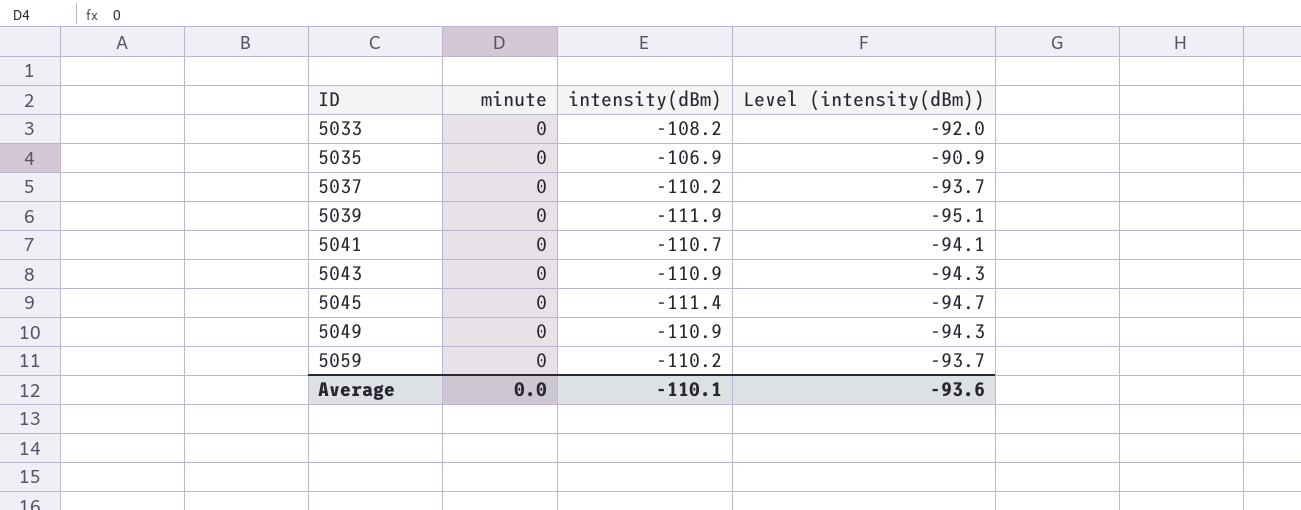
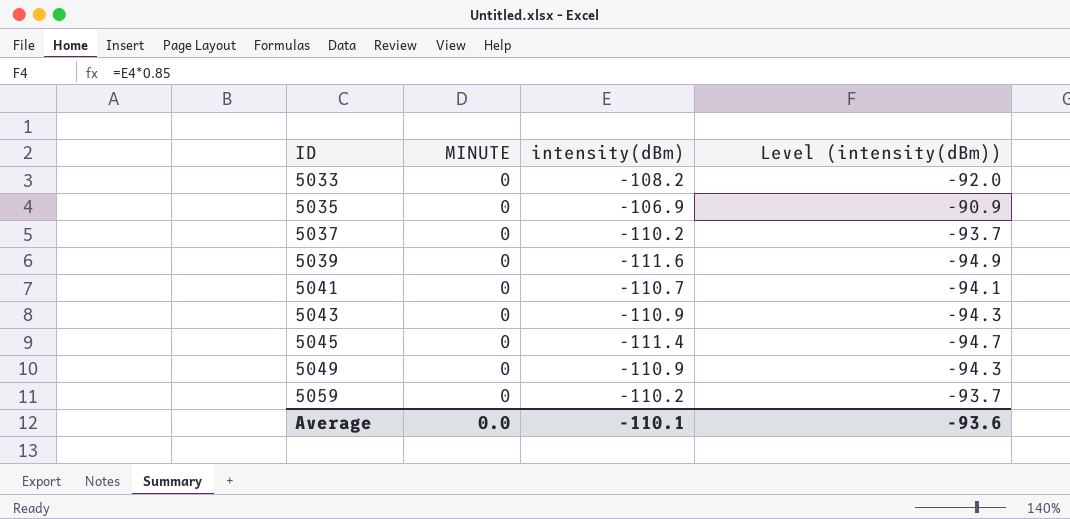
column name: minute -> MINUTE
5039 | intensity(dBm): -111.9 -> -111.6
5039 | Level (intensity(dBm)): -95.1 -> -94.9

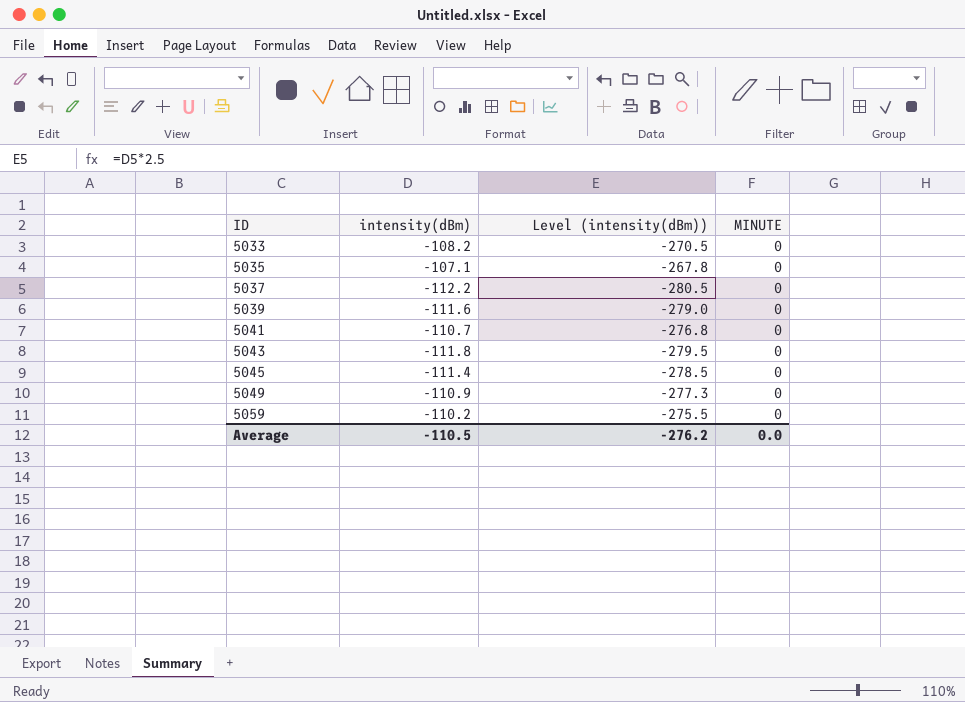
column Level (intensity(dBm)) | formula: [intensity(dBm)] * 0.85 -> [intensity(dBm)] * 2.5
column MINUTE | position: 2 -> 4
5035 | intensity(dBm): -106.9 -> -107.1
5037 | intensity(dBm): -110.2 -> -112.2
5043 | intensity(dBm): -110.9 -> -111.8
Average | intensity(dBm): -110.1 -> -110.5
Average | Level (intensity(dBm)): -93.6 -> -276.2

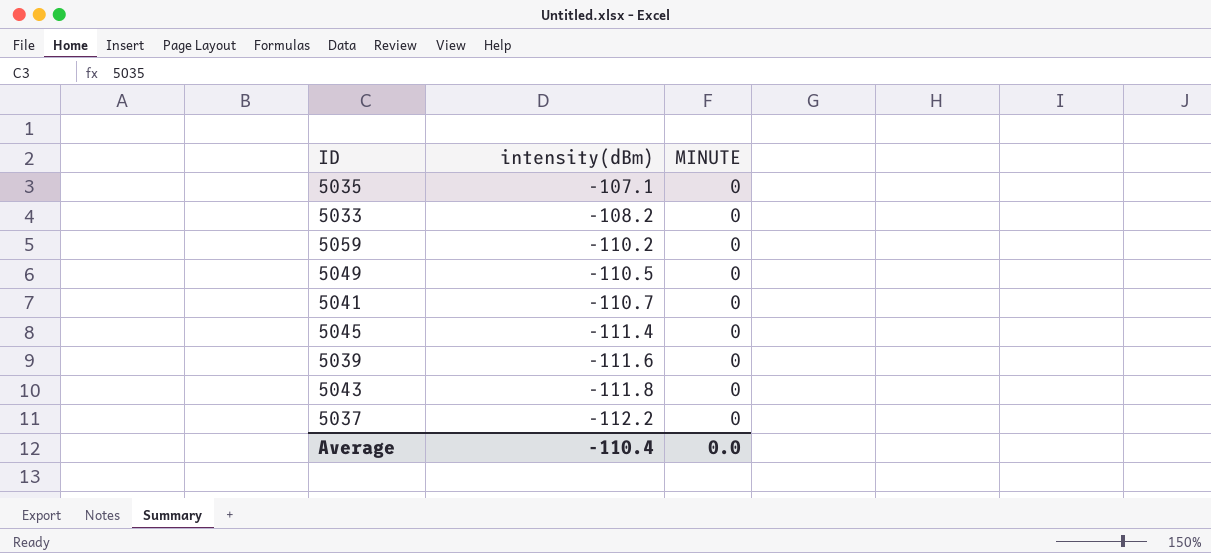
row order: ID ascending -> intensity(dBm) descending
column Level (intensity(dBm)) | formula: [intensity(dBm)] * 2.5 -> none
5049 | intensity(dBm): -110.9 -> -110.5
Average | intensity(dBm): -110.5 -> -110.4

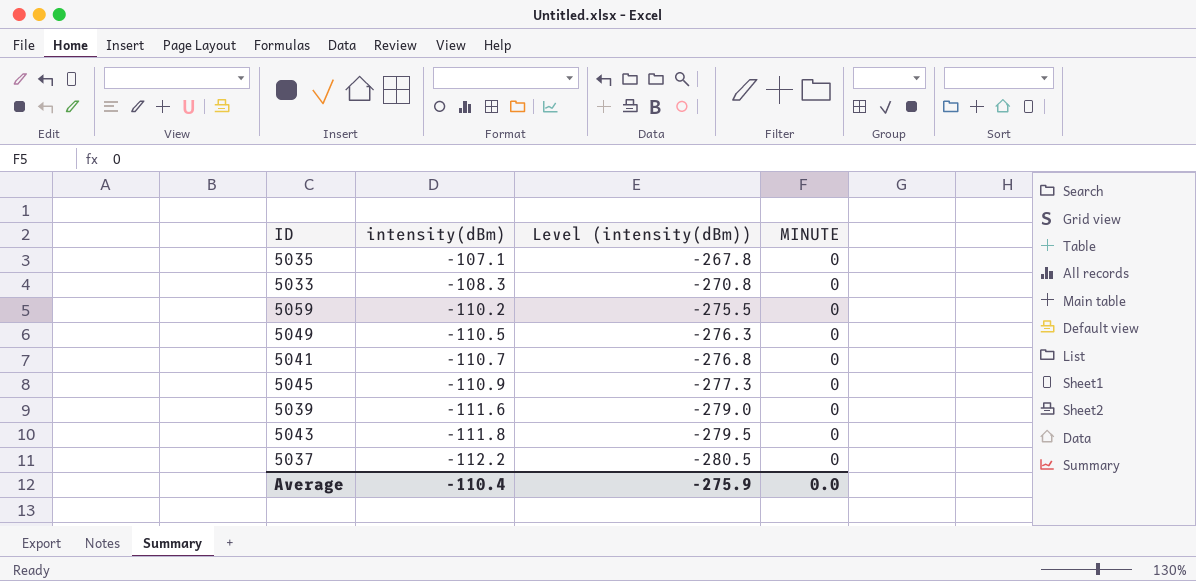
column Level (intensity(dBm)) | formula: none -> [intensity(dBm)] * 2.5
5033 | intensity(dBm): -108.2 -> -108.3
5045 | intensity(dBm): -111.4 -> -110.9

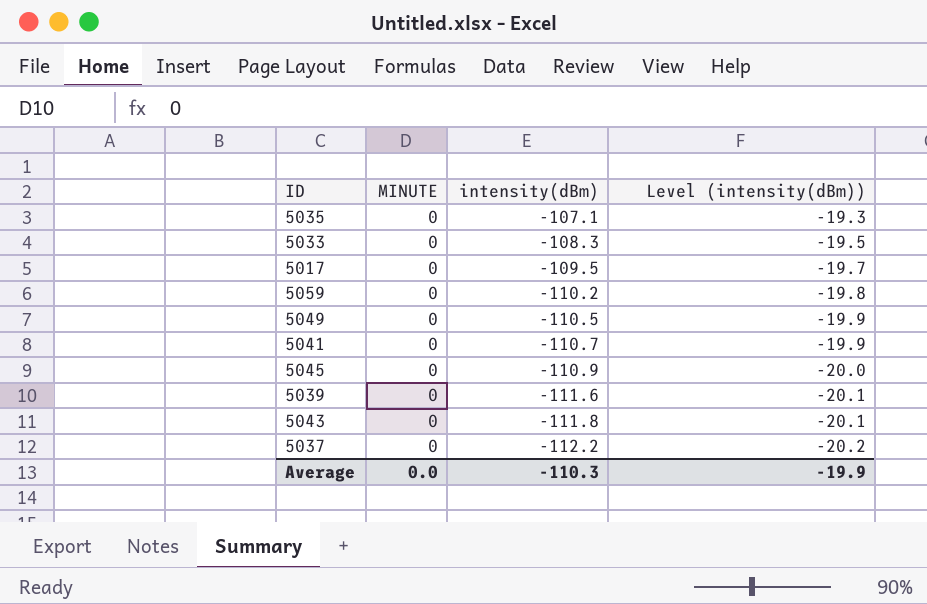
column MINUTE | position: 4 -> 2
column Level (intensity(dBm)) | formula: [intensity(dBm)] * 2.5 -> [intensity(dBm)] * 0.18
row 5017: none -> 0 | -109.5 | -19.7
Average | intensity(dBm): -110.4 -> -110.3
Average | Level (intensity(dBm)): -275.9 -> -19.9

